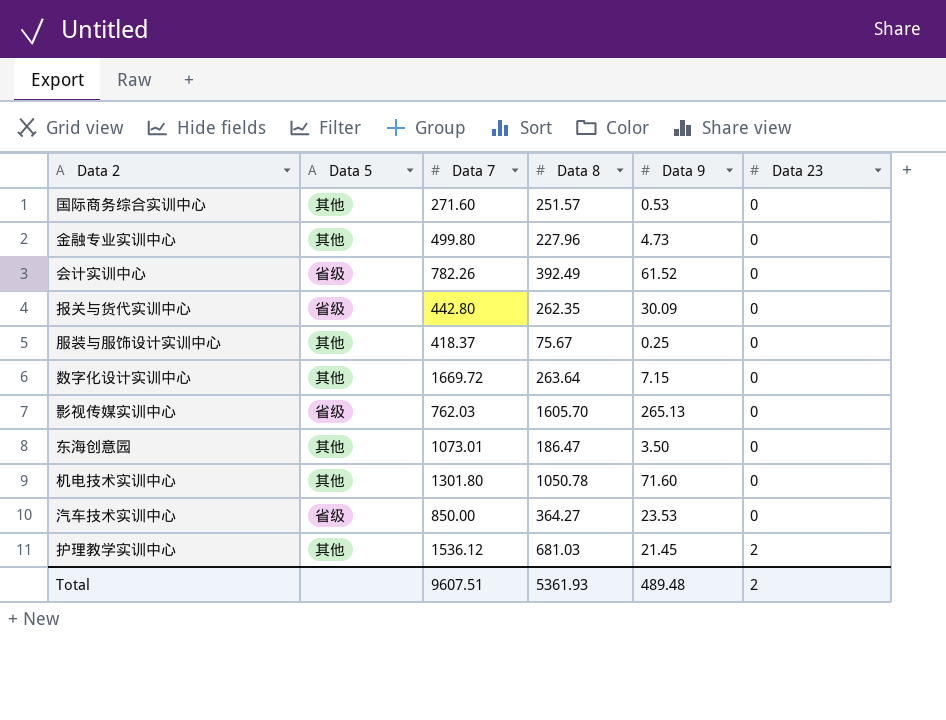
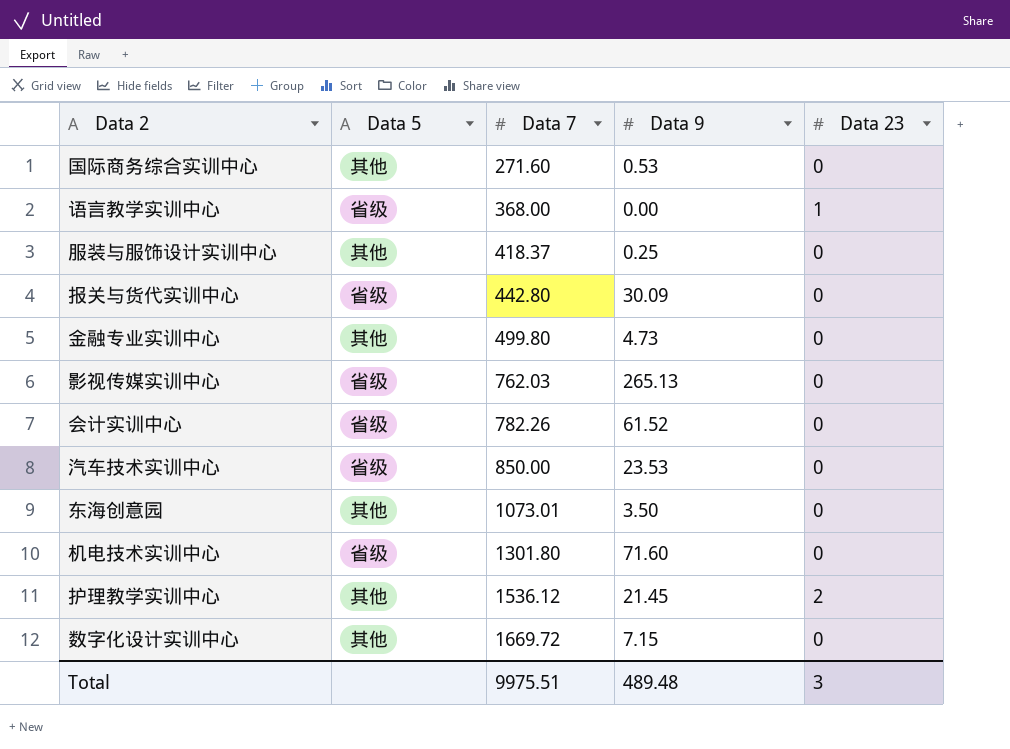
row order: Data 23 ascending -> Data 7 ascending
column Data 8 | position: 4 -> none
row 语言教学实训中心: none -> 省级 | 368.00 | 0.00 | 1
机电技术实训中心 | Data 5: 其他 -> 省级
Total | Data 7: 9607.51 -> 9975.51
Total | Data 23: 2 -> 3

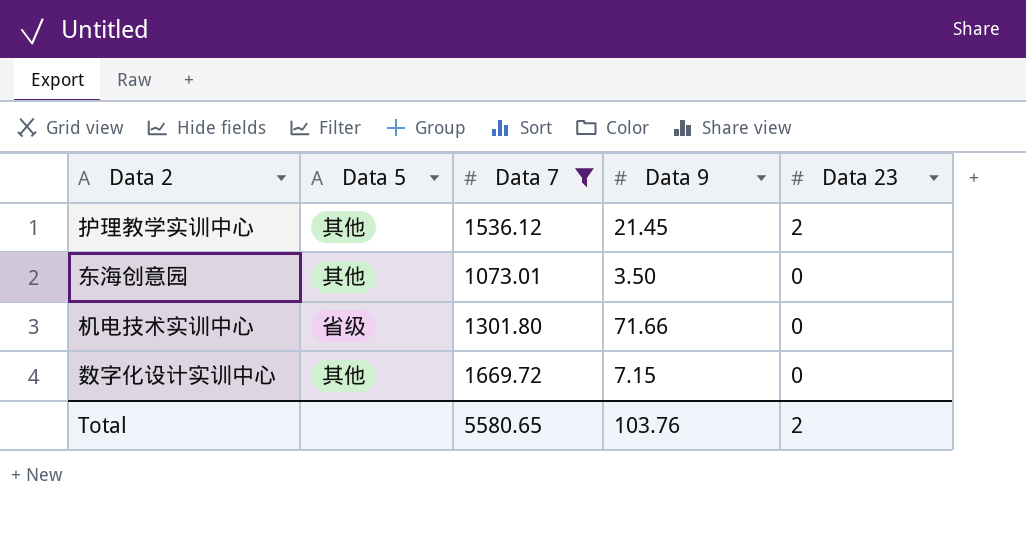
filter: none -> Data 7 >= 1073.01
row order: Data 7 ascending -> Data 23 descending
机电技术实训中心 | Data 9: 71.60 -> 71.66
Total | Data 7: 9975.51 -> 5580.65
Total | Data 9: 489.48 -> 103.76
Total | Data 23: 3 -> 2

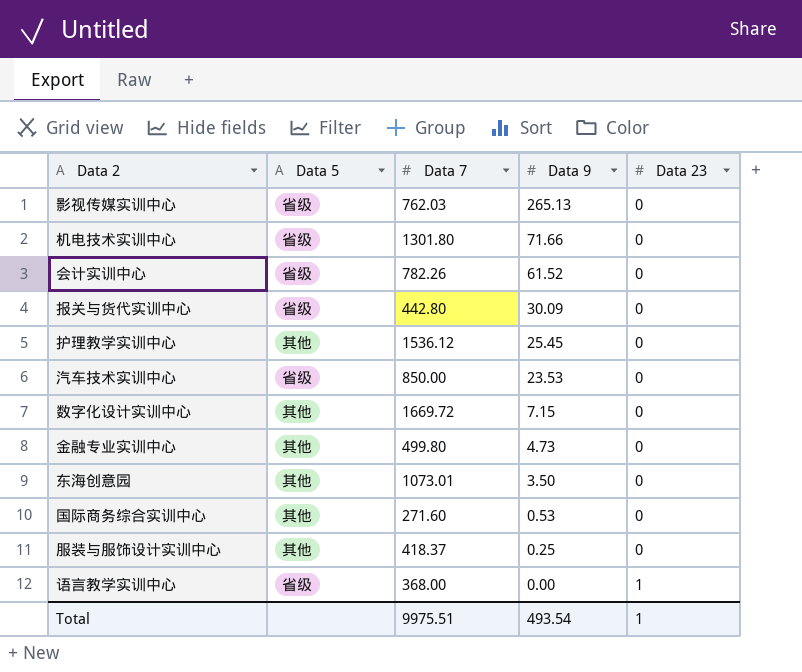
filter: Data 7 >= 1073.01 -> none
row order: Data 23 descending -> Data 9 descending
护理教学实训中心 | Data 9: 21.45 -> 25.45
护理教学实训中心 | Data 23: 2 -> 0
Total | Data 7: 5580.65 -> 9975.51
Total | Data 9: 103.76 -> 493.54
Total | Data 23: 2 -> 1

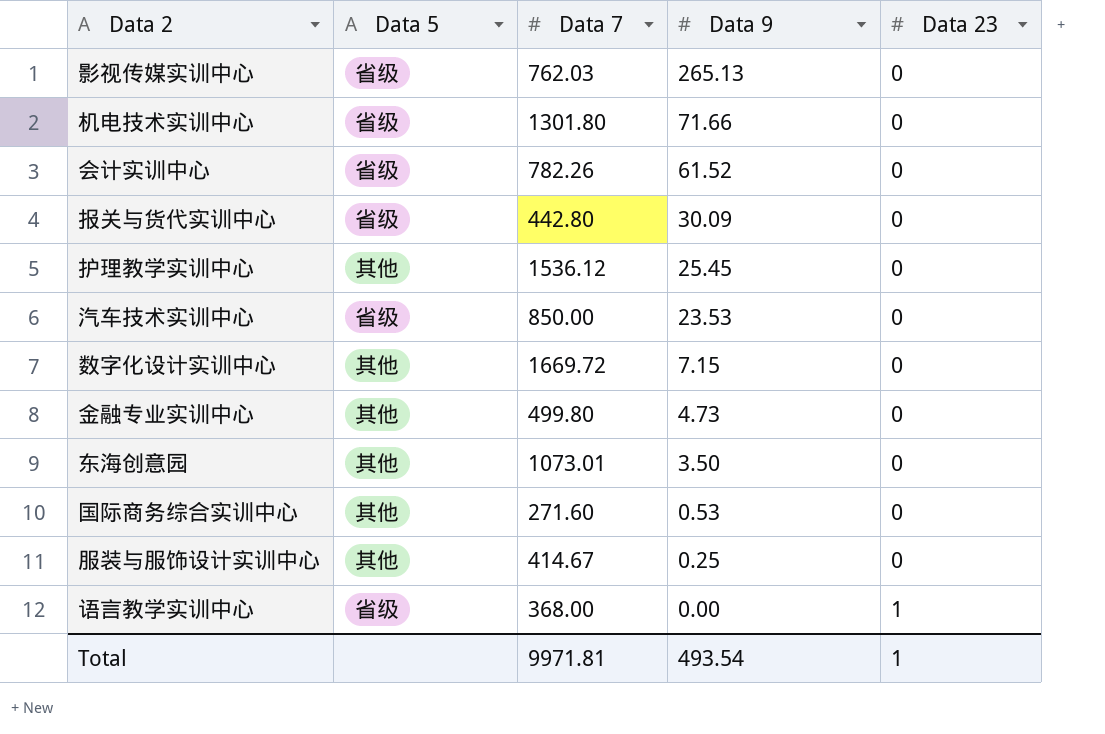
服装与服饰设计实训中心 | Data 7: 418.37 -> 414.67
Total | Data 7: 9975.51 -> 9971.81

